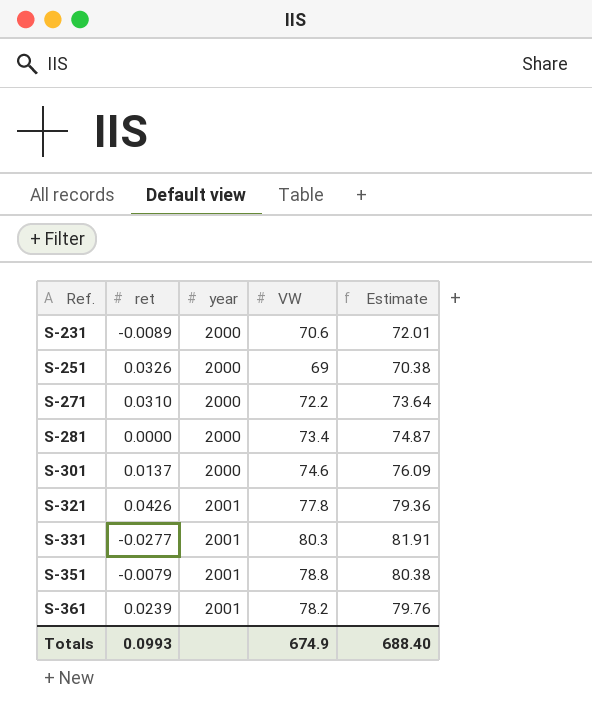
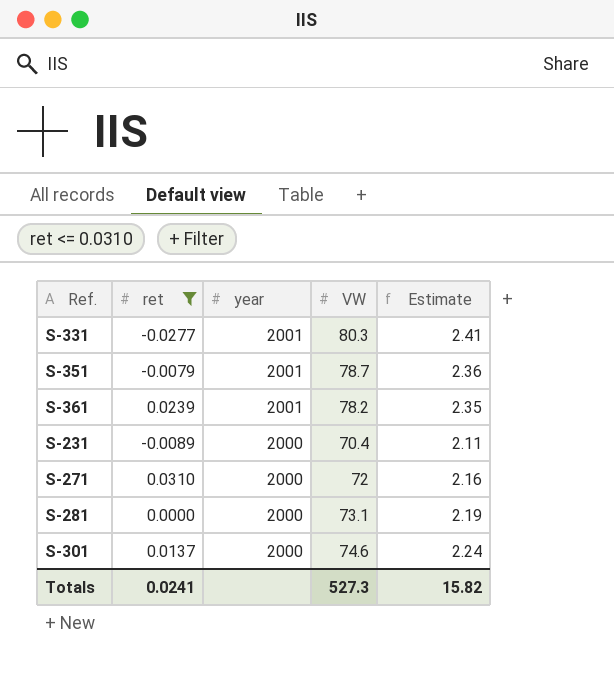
filter: none -> ret <= 0.0310
row order: Ref. ascending -> year descending
column Estimate | formula: [VW] * 1.02 -> [VW] * 0.03
S-351 | VW: 78.8 -> 78.7
S-231 | VW: 70.6 -> 70.4
S-271 | VW: 72.2 -> 72
S-281 | VW: 73.4 -> 73.1
Totals | ret: 0.0993 -> 0.0241
Totals | VW: 674.9 -> 527.3
Totals | Estimate: 688.40 -> 15.82

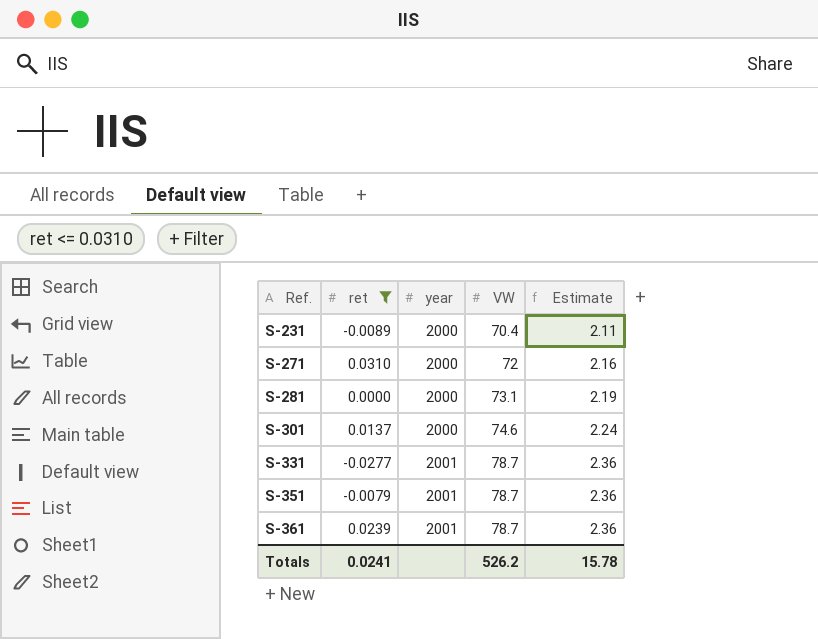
row order: year descending -> Ref. ascending
S-331 | VW: 80.3 -> 78.7
S-331 | Estimate: 2.41 -> 2.36
S-361 | VW: 78.2 -> 78.7
S-361 | Estimate: 2.35 -> 2.36
Totals | VW: 527.3 -> 526.2
Totals | Estimate: 15.82 -> 15.78

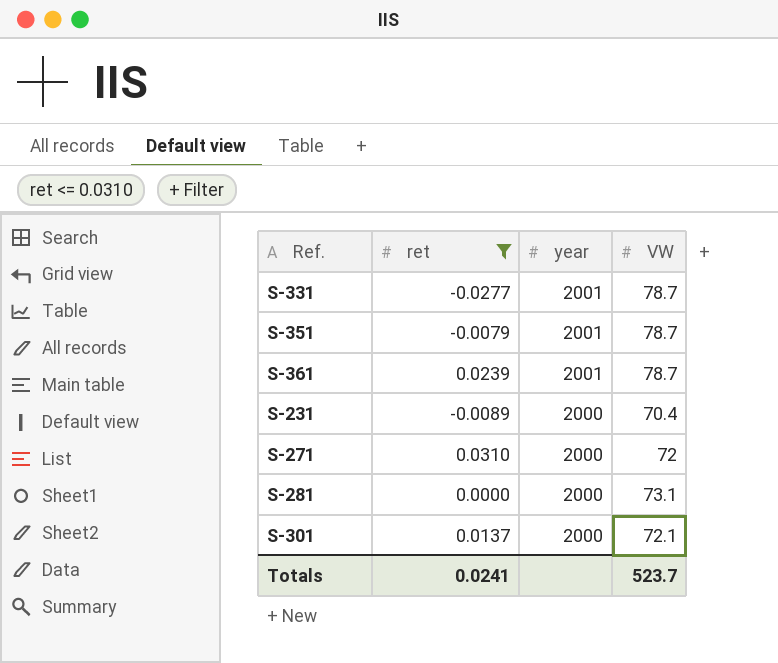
row order: Ref. ascending -> year descending
column Estimate | formula: [VW] * 0.03 -> none
S-301 | VW: 74.6 -> 72.1
Totals | VW: 526.2 -> 523.7

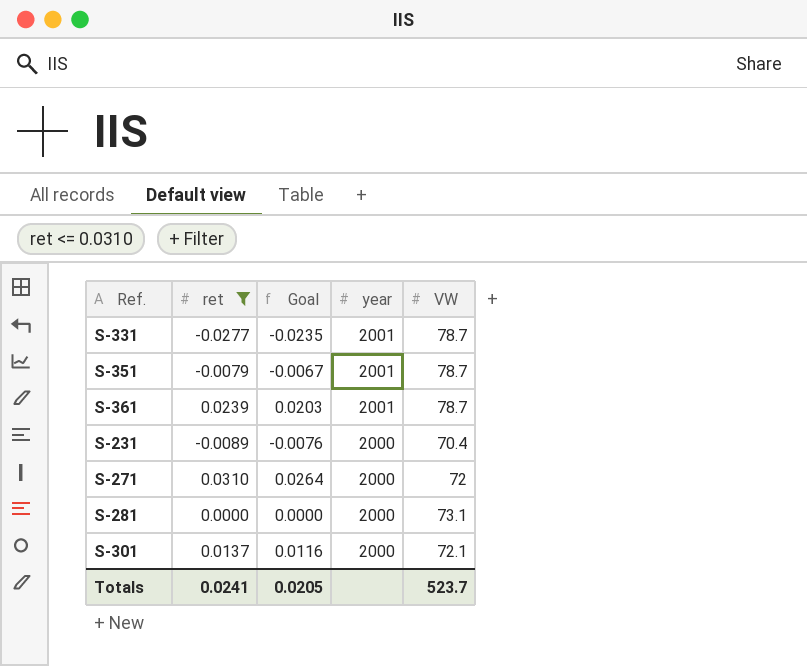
column Goal | formula: none -> [ret] * 0.85

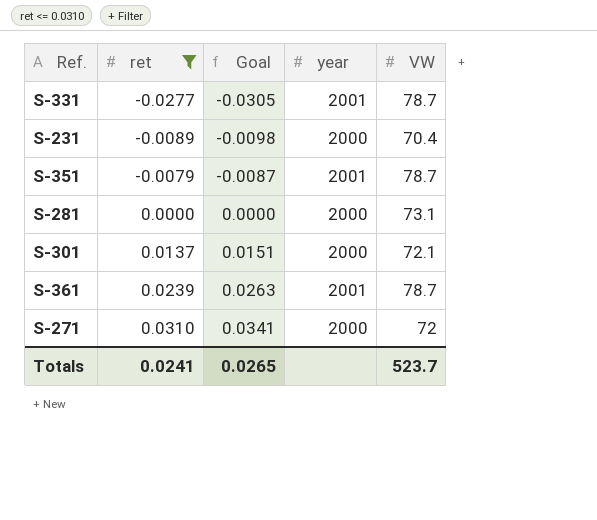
row order: year descending -> ret ascending
column Goal | formula: [ret] * 0.85 -> [ret] * 1.1
Totals | Goal: 0.0205 -> 0.0265

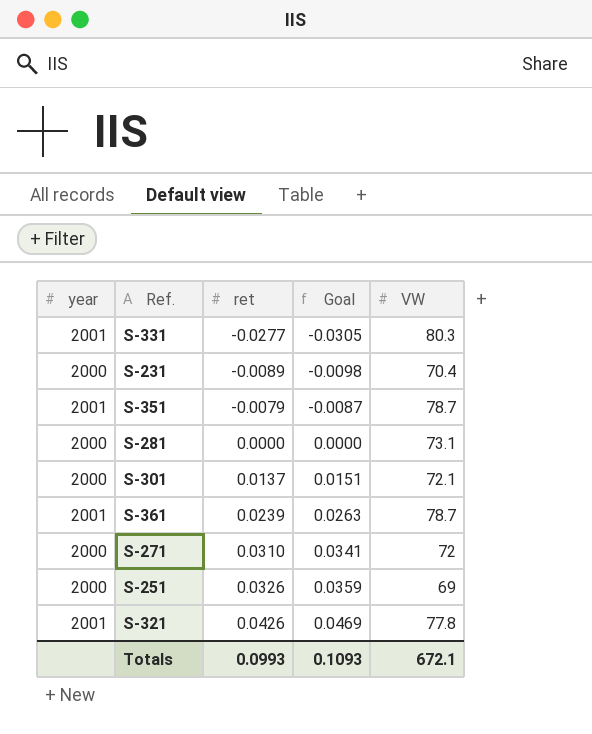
filter: ret <= 0.0310 -> none
column year | position: 4 -> 1
S-331 | VW: 78.7 -> 80.3
Totals | ret: 0.0241 -> 0.0993
Totals | Goal: 0.0265 -> 0.1093
Totals | VW: 523.7 -> 672.1

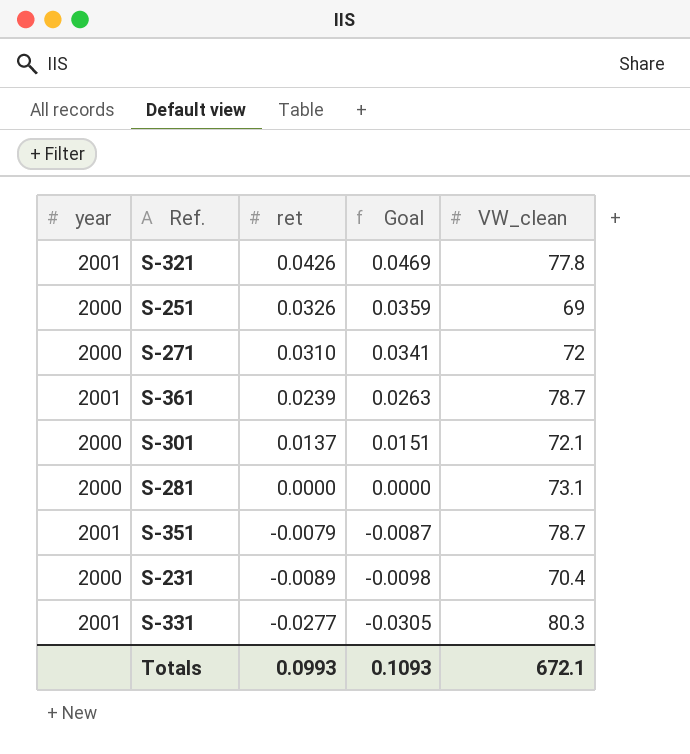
row order: ret ascending -> ret descending
column name: VW -> VW_clean

